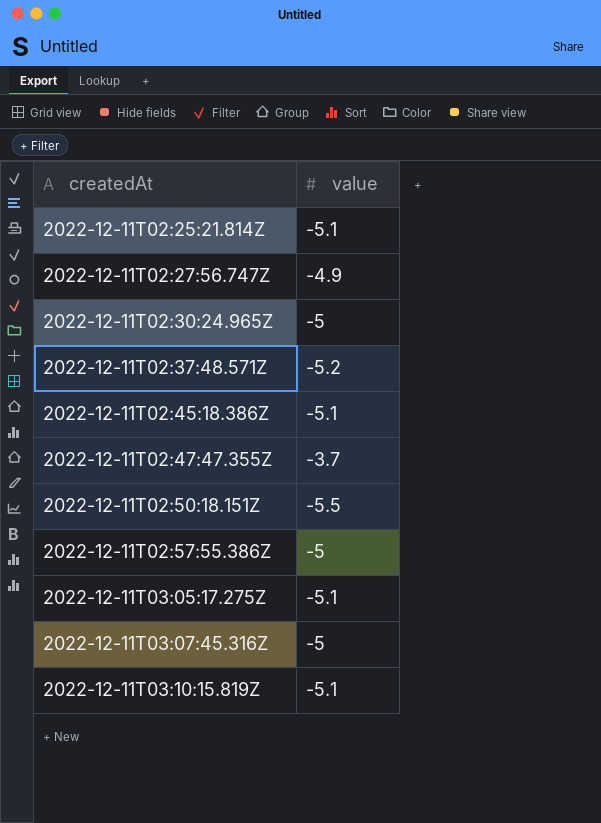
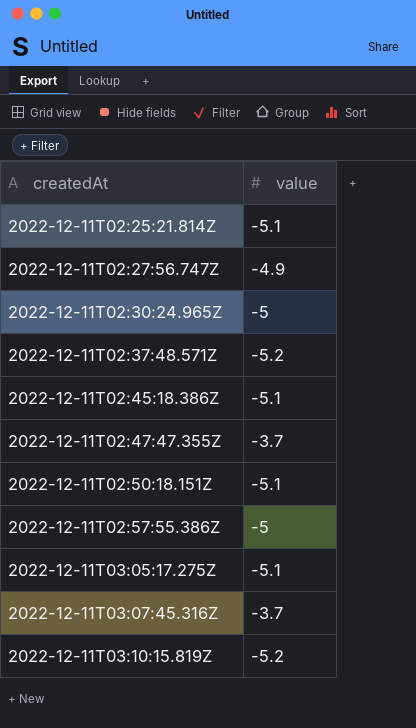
2022-12-11T02:50:18.151Z | value: -5.5 -> -5.1
2022-12-11T03:07:45.316Z | value: -5 -> -3.7
2022-12-11T03:10:15.819Z | value: -5.1 -> -5.2

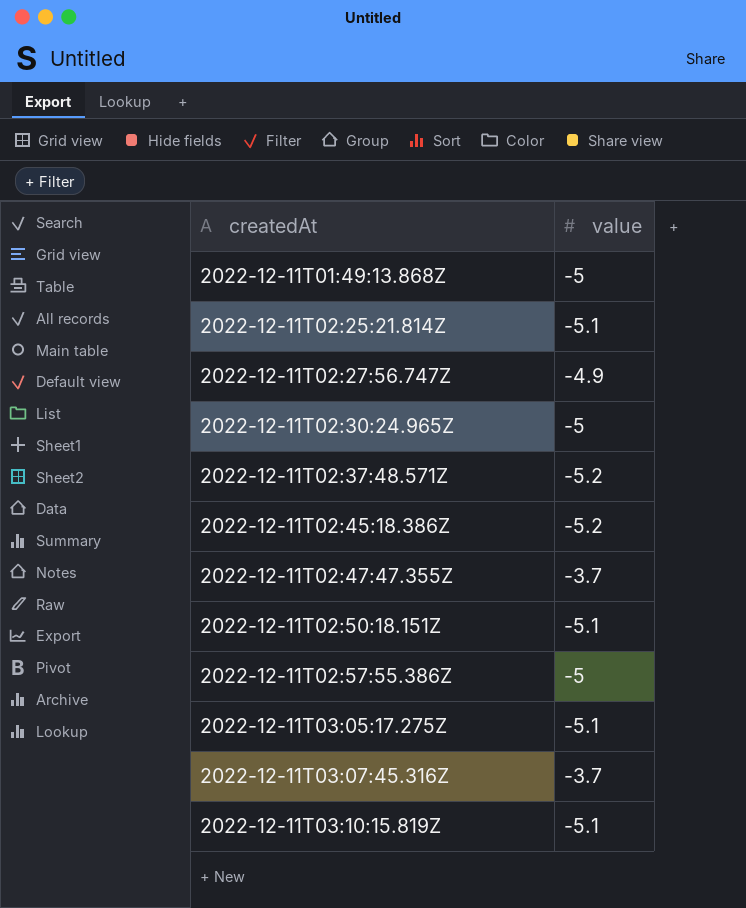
row 2022-12-11T01:49:13.868Z: none -> -5
2022-12-11T02:45:18.386Z | value: -5.1 -> -5.2
2022-12-11T03:10:15.819Z | value: -5.2 -> -5.1

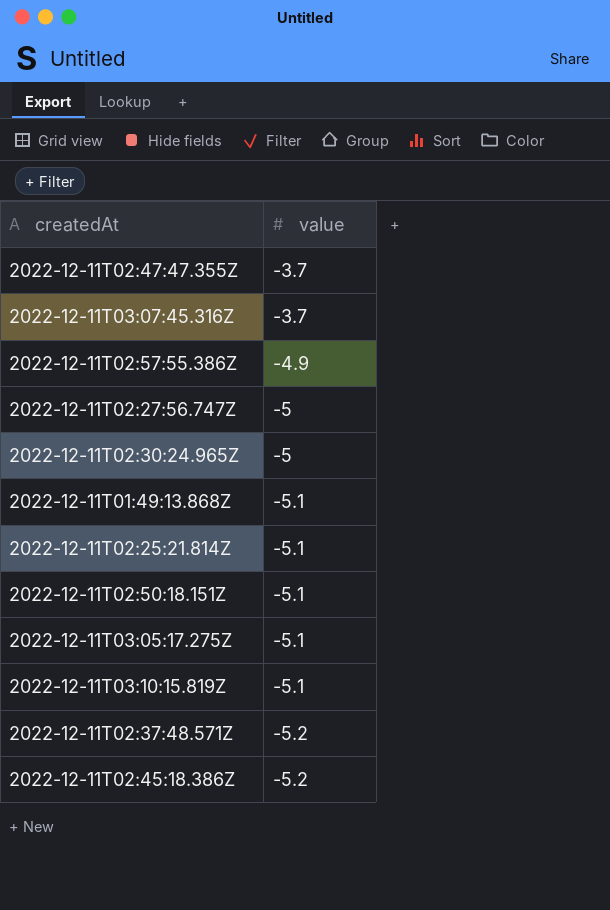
row order: createdAt ascending -> value descending
2022-12-11T02:57:55.386Z | value: -5 -> -4.9
2022-12-11T02:27:56.747Z | value: -4.9 -> -5
2022-12-11T01:49:13.868Z | value: -5 -> -5.1

